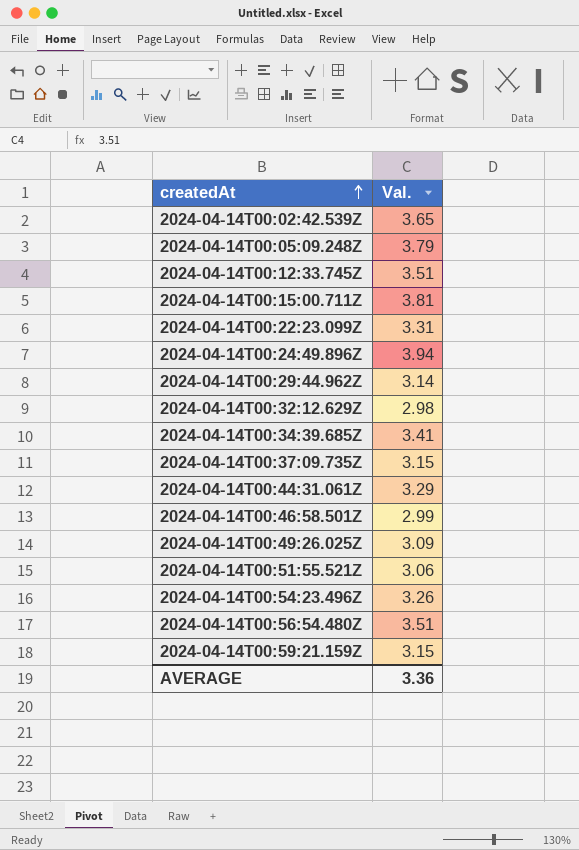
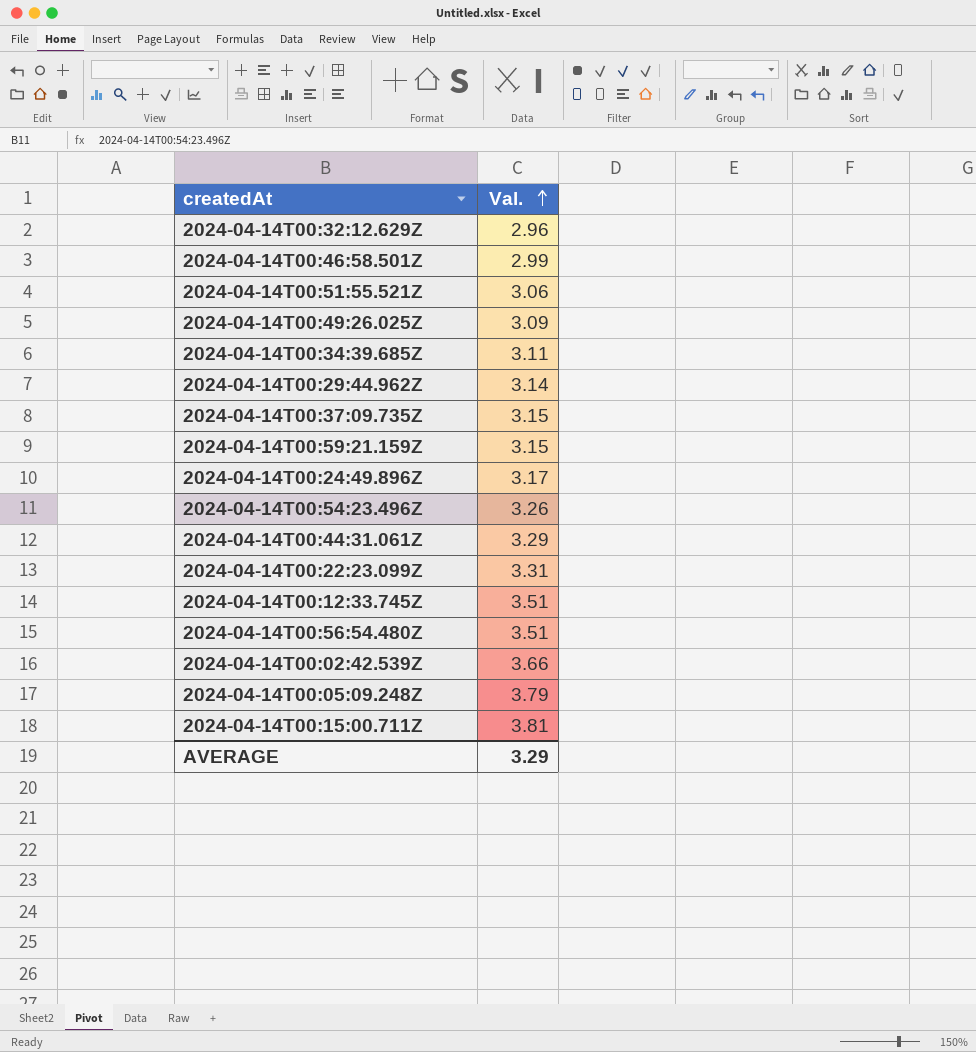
row order: createdAt ascending -> Val. ascending
2024-04-14T00:32:12.629Z | Val.: 2.98 -> 2.96
2024-04-14T00:34:39.685Z | Val.: 3.41 -> 3.11
2024-04-14T00:24:49.896Z | Val.: 3.94 -> 3.17
2024-04-14T00:02:42.539Z | Val.: 3.65 -> 3.66
AVERAGE | Val.: 3.36 -> 3.29

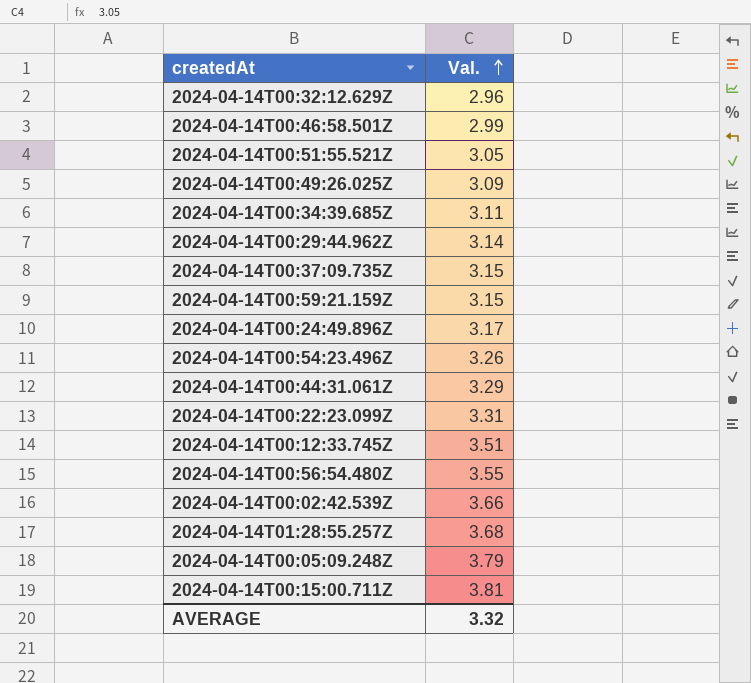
2024-04-14T00:51:55.521Z | Val.: 3.06 -> 3.05
2024-04-14T00:56:54.480Z | Val.: 3.51 -> 3.55
row 2024-04-14T01:28:55.257Z: none -> 3.68
AVERAGE | Val.: 3.29 -> 3.32

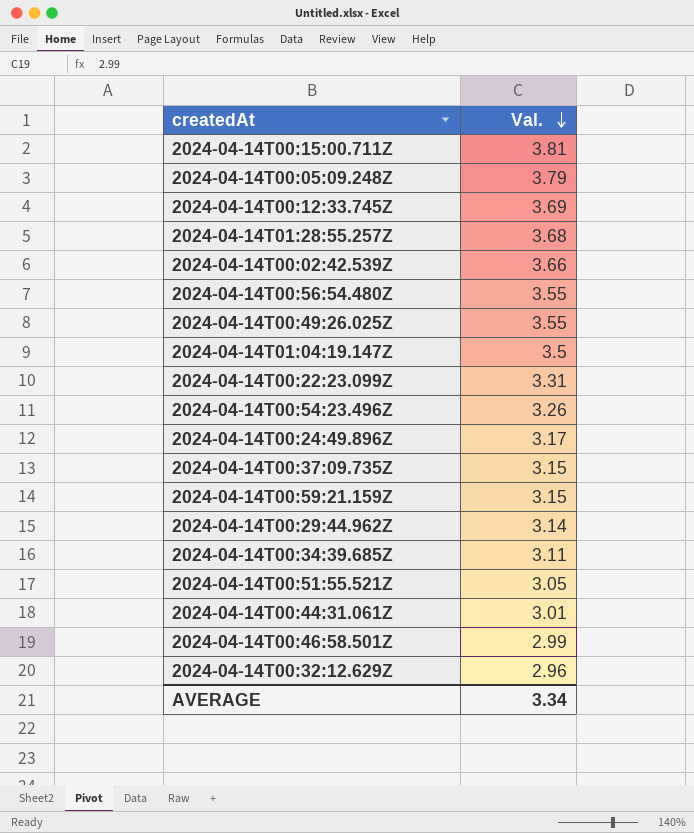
row order: Val. ascending -> Val. descending
2024-04-14T00:12:33.745Z | Val.: 3.51 -> 3.69
2024-04-14T00:49:26.025Z | Val.: 3.09 -> 3.55
row 2024-04-14T01:04:19.147Z: none -> 3.5
2024-04-14T00:44:31.061Z | Val.: 3.29 -> 3.01
AVERAGE | Val.: 3.32 -> 3.34

